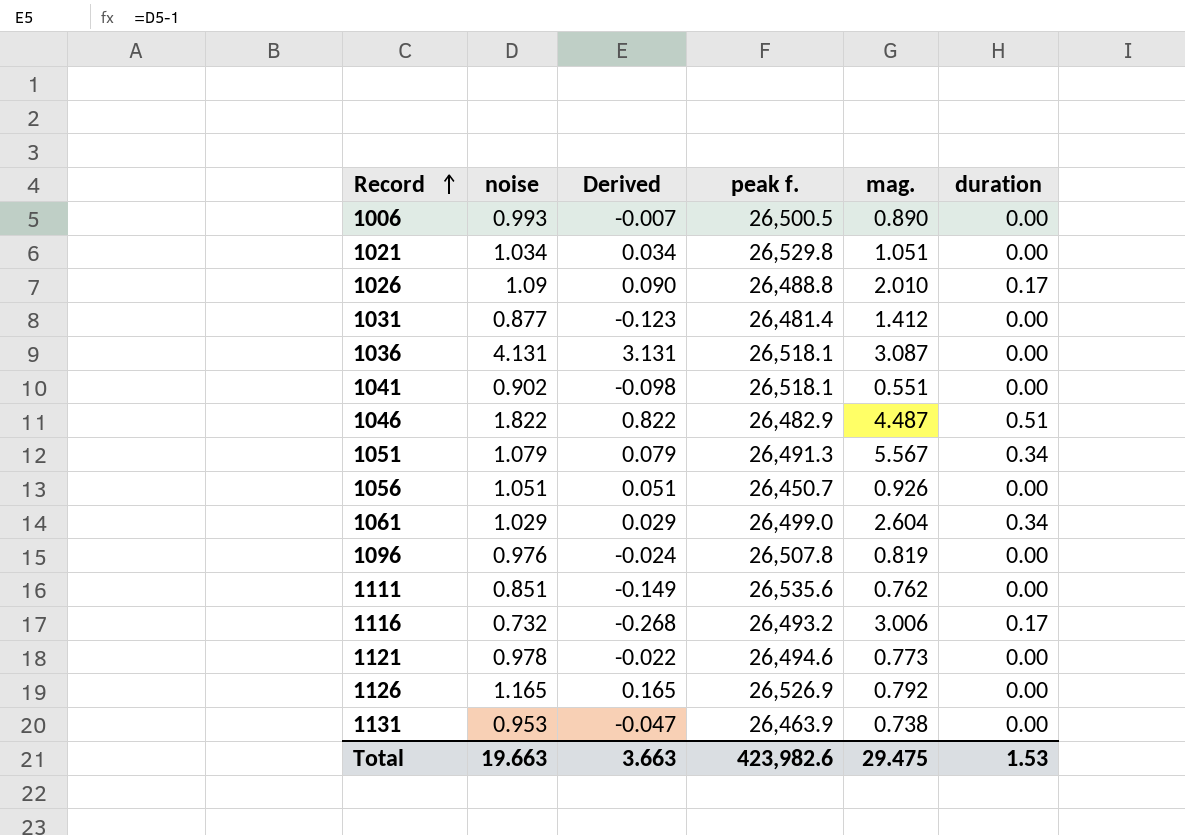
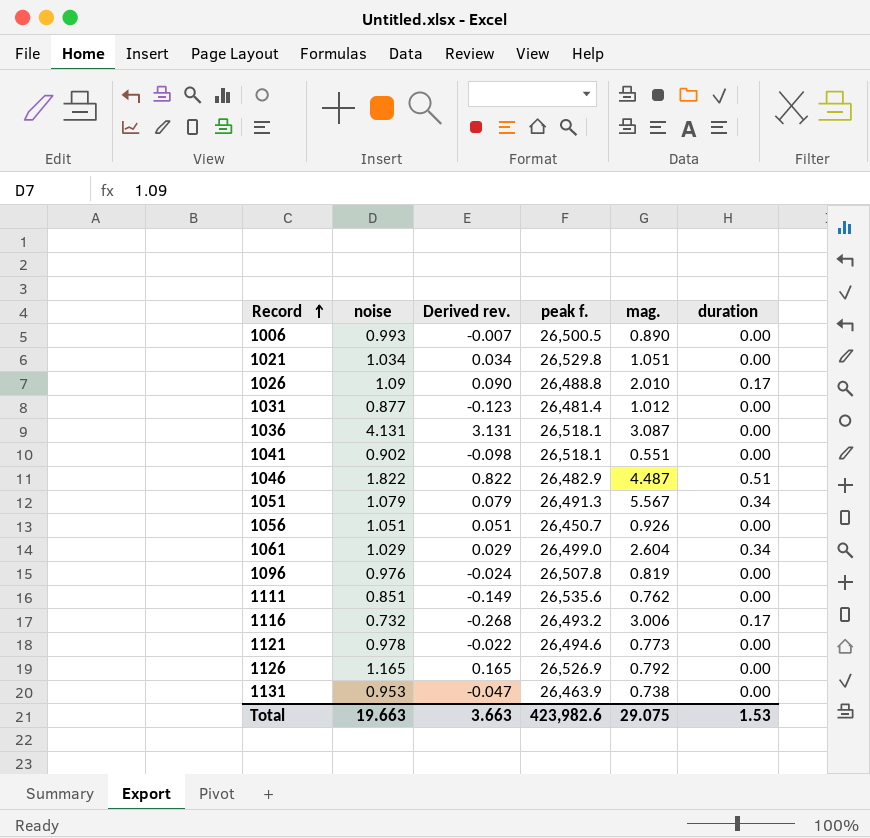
column name: Derived -> Derived rev.
1031 | mag.: 1.412 -> 1.012
Total | mag.: 29.475 -> 29.075

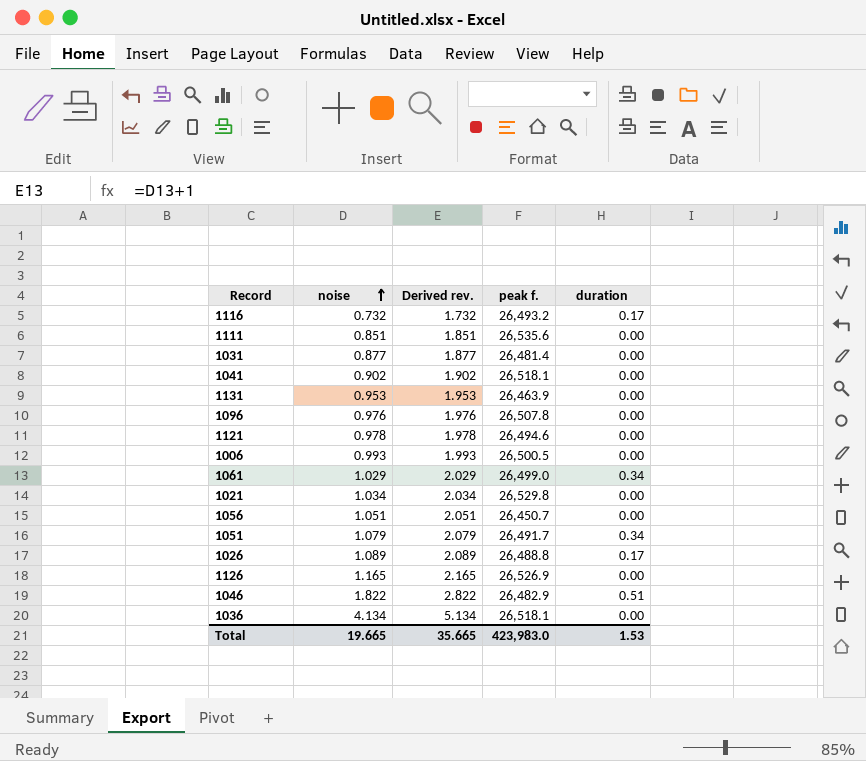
row order: Record ascending -> noise ascending
column mag. | position: 5 -> none
column Derived rev. | formula: [noise] - 1 -> [noise] + 1
1051 | peak f.: 26,491.3 -> 26,491.7
1026 | noise: 1.09 -> 1.089
1036 | noise: 4.131 -> 4.134
Total | noise: 19.663 -> 19.665
Total | Derived rev.: 3.663 -> 35.665
Total | peak f.: 423,982.6 -> 423,983.0

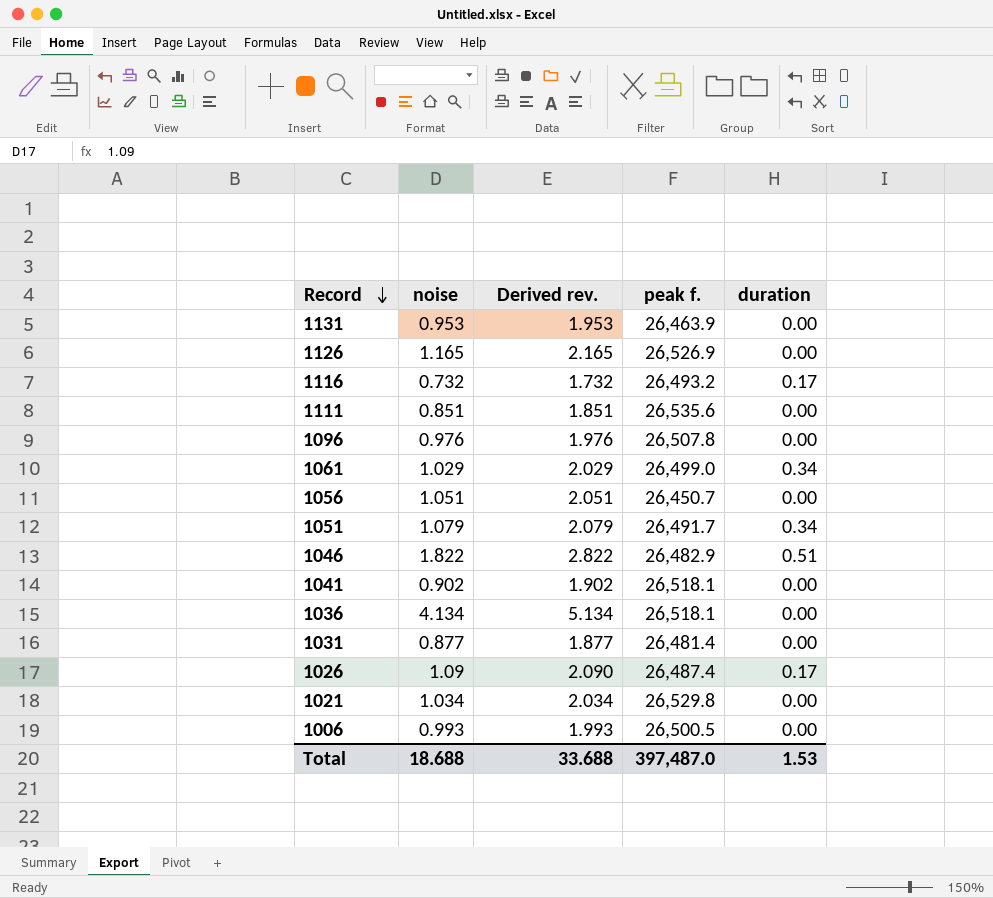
row order: noise ascending -> Record descending
row 1121: 0.978 | 1.978 | 26,494.6 | 0.00 -> none
1026 | noise: 1.089 -> 1.09
1026 | Derived rev.: 2.089 -> 2.090
1026 | peak f.: 26,488.8 -> 26,487.4
Total | noise: 19.665 -> 18.688
Total | Derived rev.: 35.665 -> 33.688
Total | peak f.: 423,983.0 -> 397,487.0

